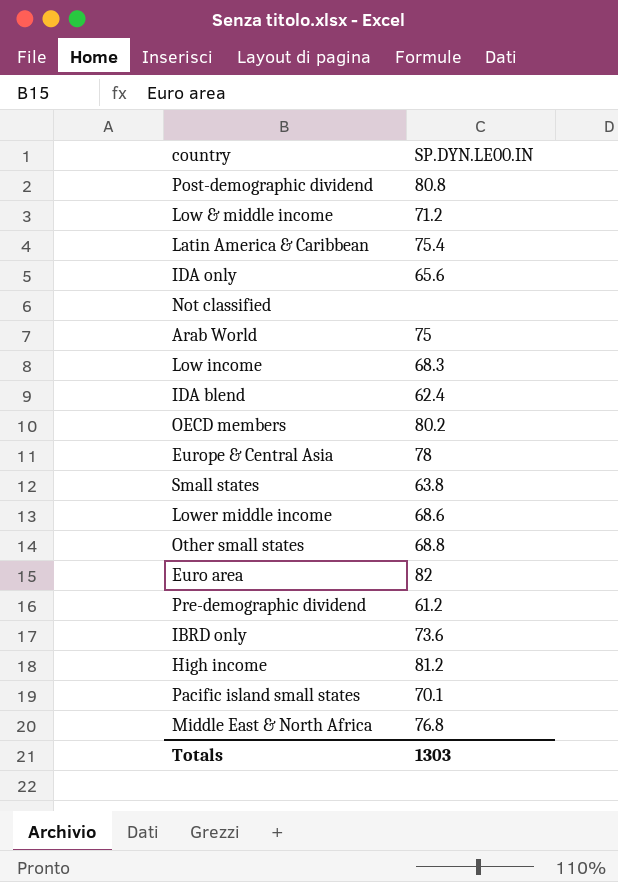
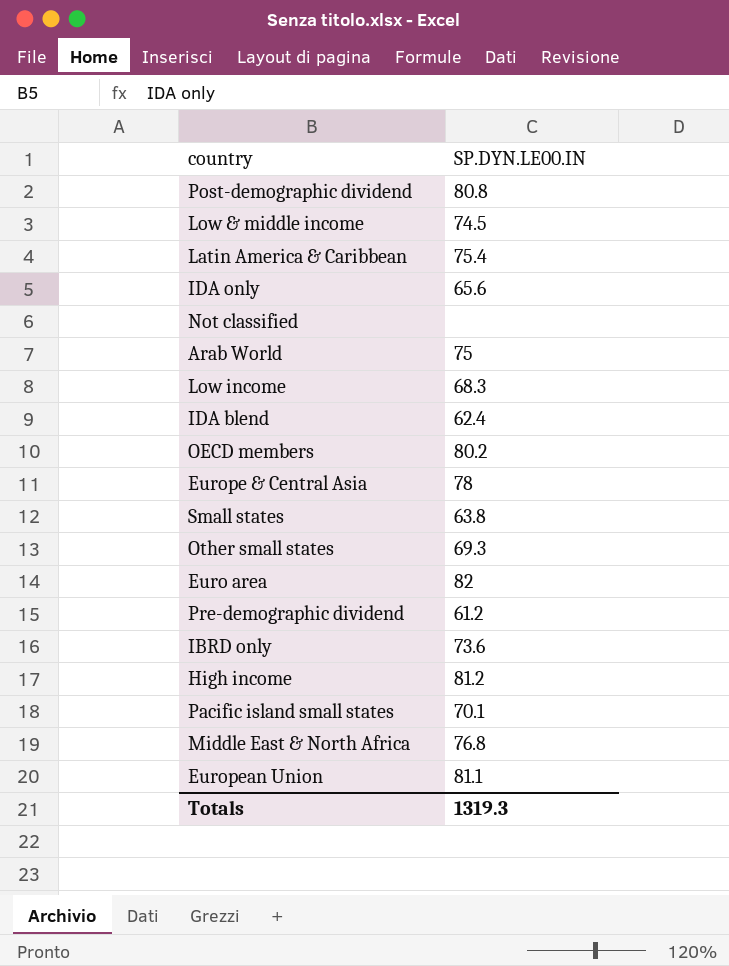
row Lower middle income: 68.6 -> none
Low & middle income | SP.DYN.LE00.IN: 71.2 -> 74.5
Other small states | SP.DYN.LE00.IN: 68.8 -> 69.3
row European Union: none -> 81.1
Totals | SP.DYN.LE00.IN: 1303 -> 1319.3

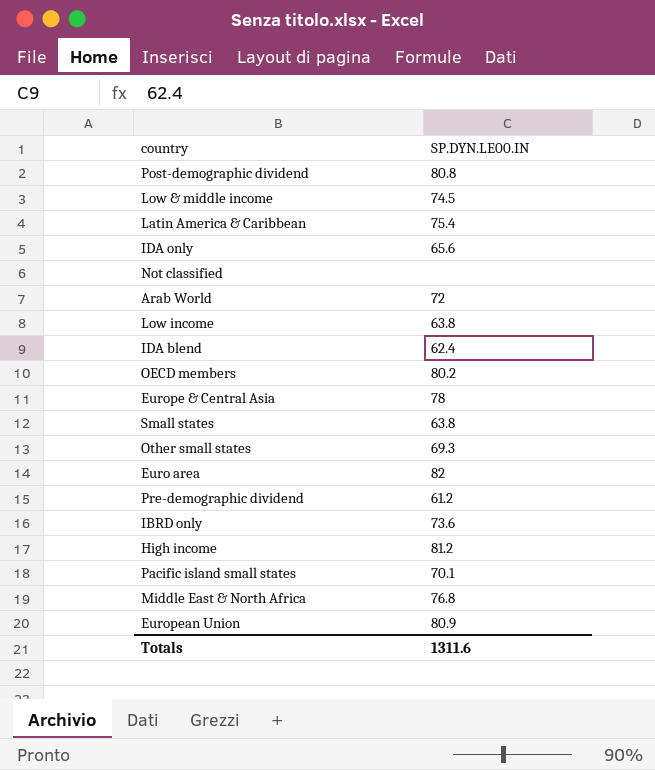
Arab World | SP.DYN.LE00.IN: 75 -> 72
Low income | SP.DYN.LE00.IN: 68.3 -> 63.8
European Union | SP.DYN.LE00.IN: 81.1 -> 80.9
Totals | SP.DYN.LE00.IN: 1319.3 -> 1311.6

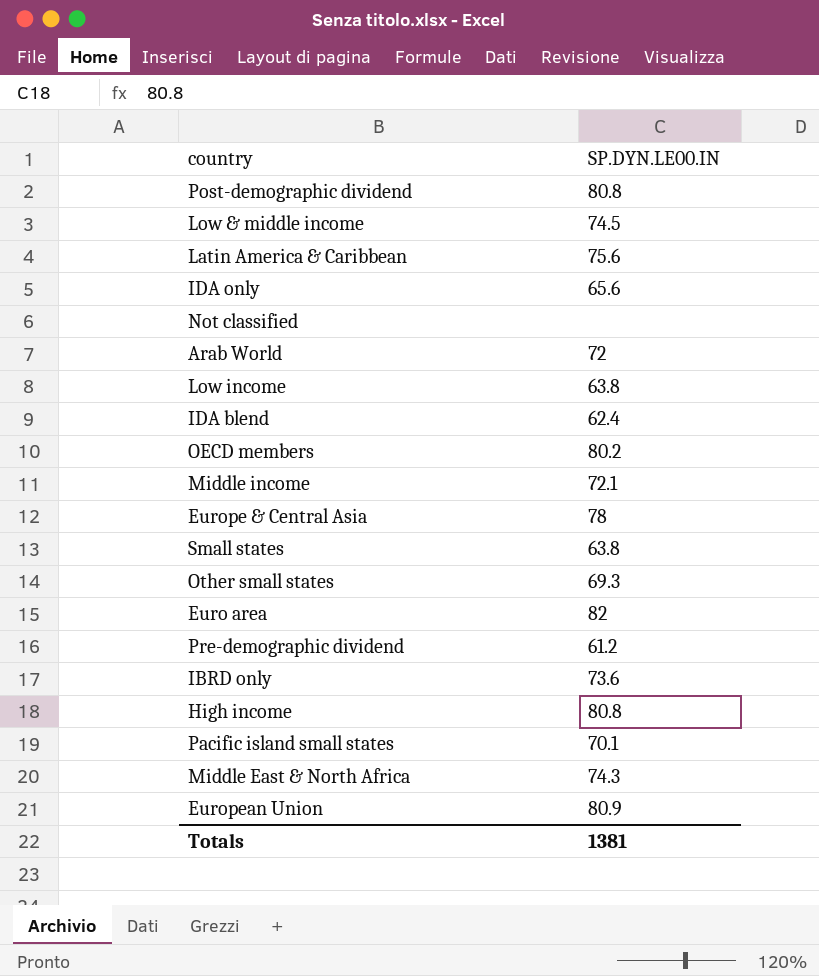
Latin America & Caribbean | SP.DYN.LE00.IN: 75.4 -> 75.6
row Middle income: none -> 72.1
High income | SP.DYN.LE00.IN: 81.2 -> 80.8
Middle East & North Africa | SP.DYN.LE00.IN: 76.8 -> 74.3
Totals | SP.DYN.LE00.IN: 1311.6 -> 1381

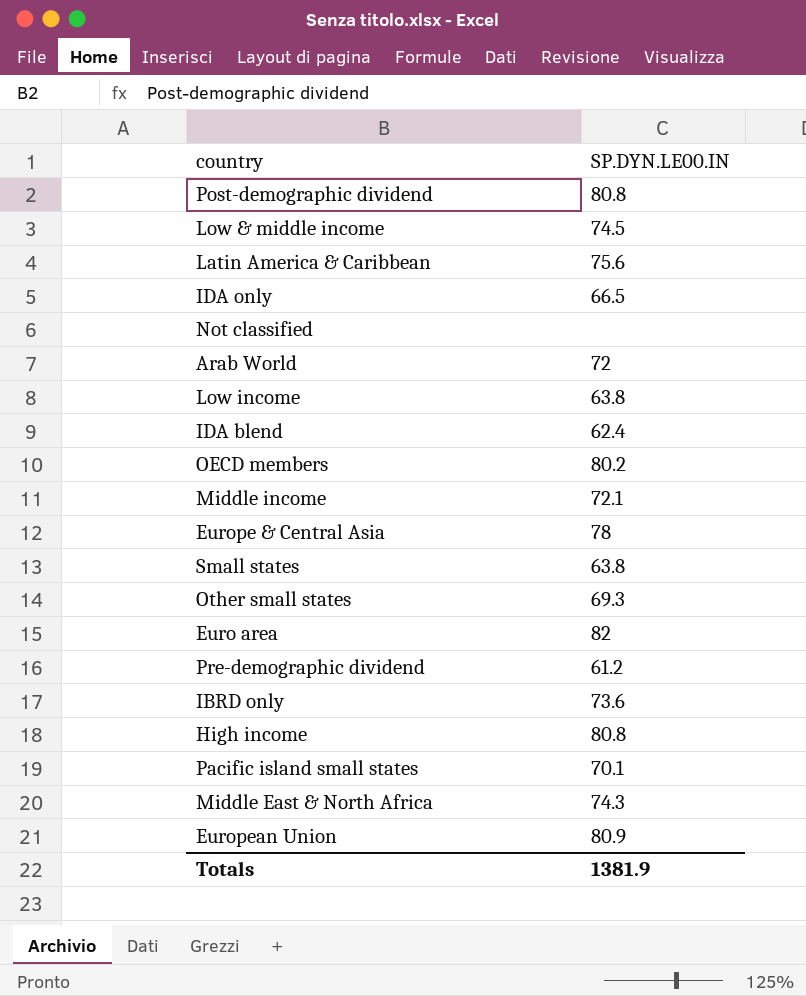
IDA only | SP.DYN.LE00.IN: 65.6 -> 66.5
Totals | SP.DYN.LE00.IN: 1381 -> 1381.9

